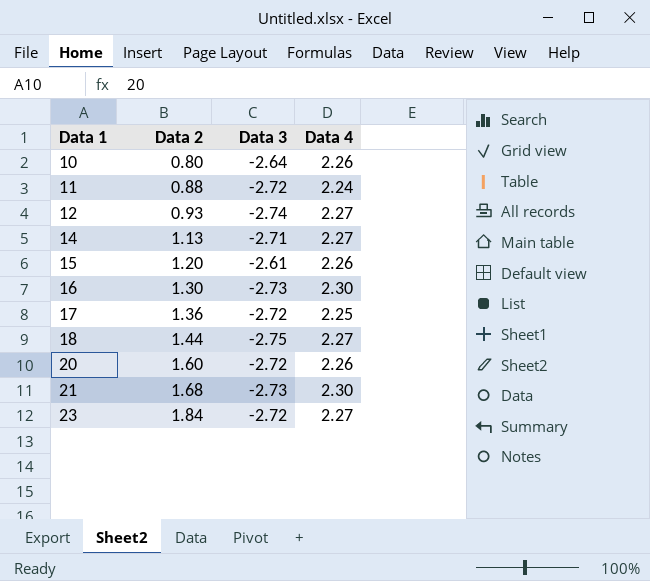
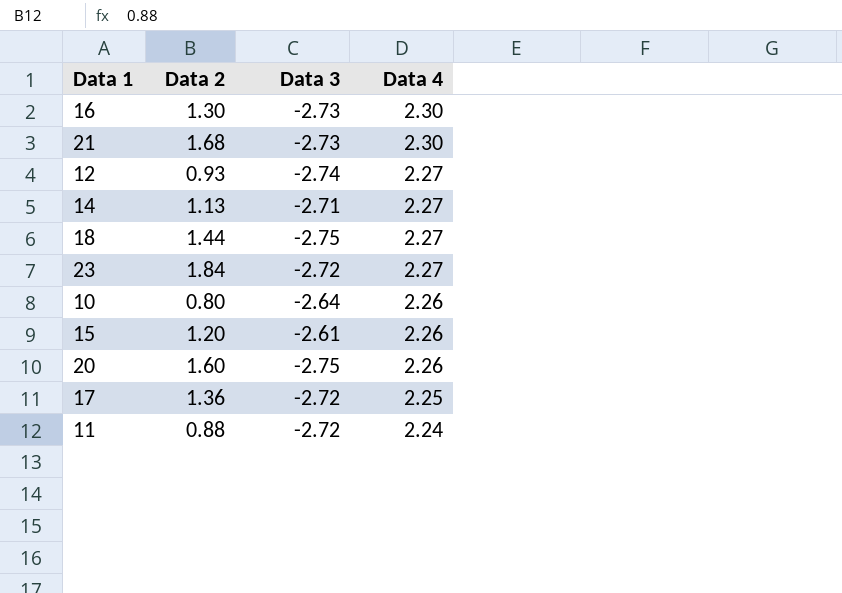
row order: Data 1 ascending -> Data 4 descending
20 | Data 3: -2.72 -> -2.75

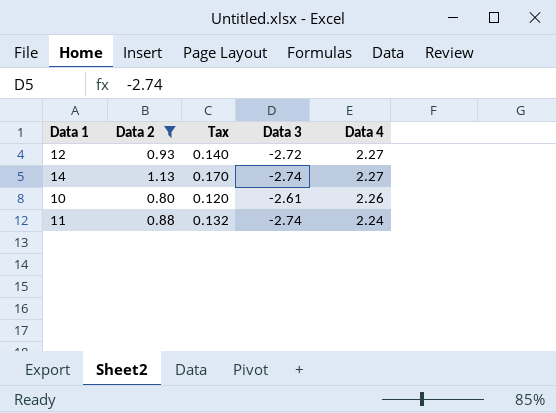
filter: none -> Data 2 <= 1.13
column Tax | formula: none -> [Data 2] * 0.15
12 | Data 3: -2.74 -> -2.72
14 | Data 3: -2.71 -> -2.74
10 | Data 3: -2.64 -> -2.61
11 | Data 3: -2.72 -> -2.74

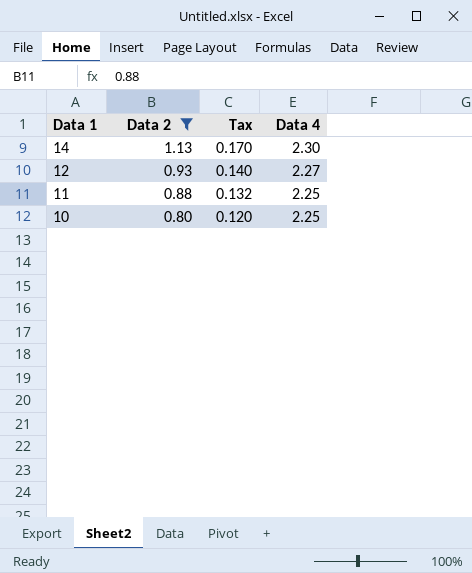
row order: Data 4 descending -> Data 1 descending
column Data 3 | position: 4 -> none
14 | Data 4: 2.27 -> 2.30
11 | Data 4: 2.24 -> 2.25
10 | Data 4: 2.26 -> 2.25

